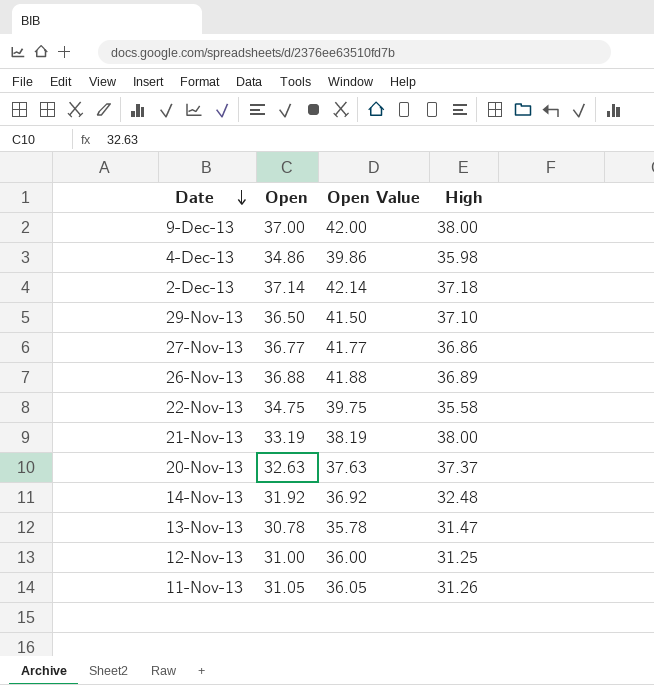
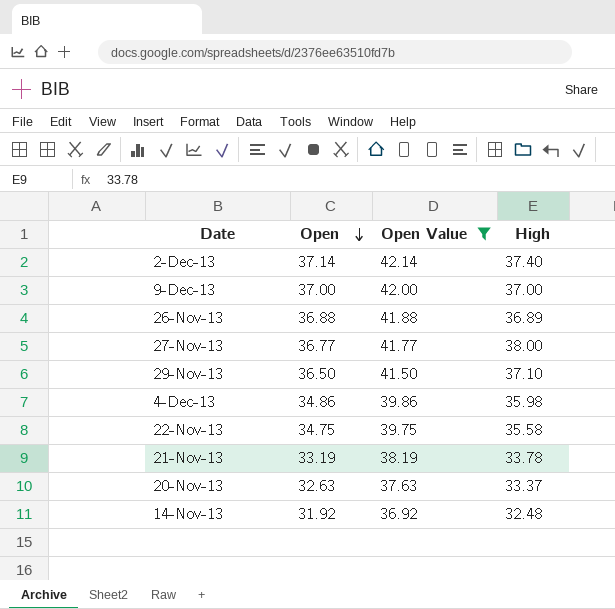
filter: none -> Open Value >= 36.92
row order: Date descending -> Open descending
2-Dec-13 | High: 37.18 -> 37.40
9-Dec-13 | High: 38.00 -> 37.00
27-Nov-13 | High: 36.86 -> 38.00
21-Nov-13 | High: 38.00 -> 33.78
20-Nov-13 | High: 37.37 -> 33.37

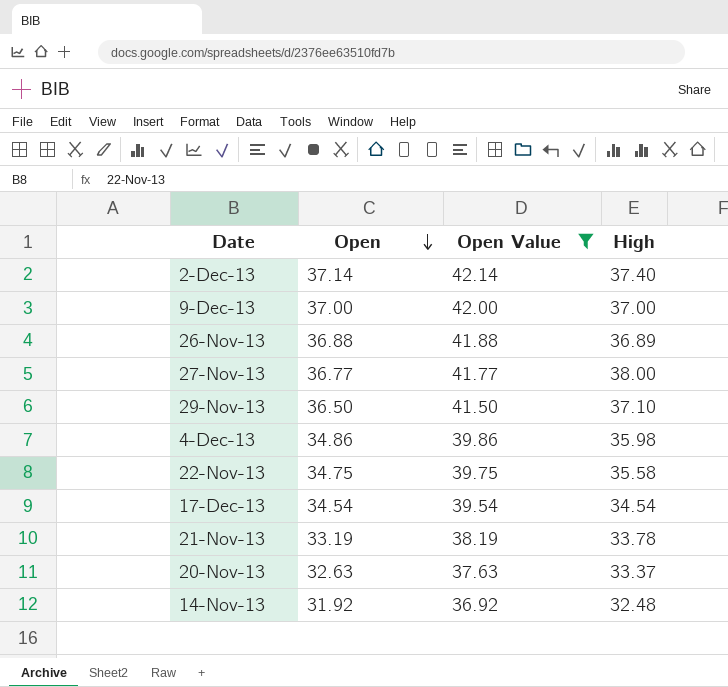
row 17-Dec-13: none -> 34.54 | 39.54 | 34.54

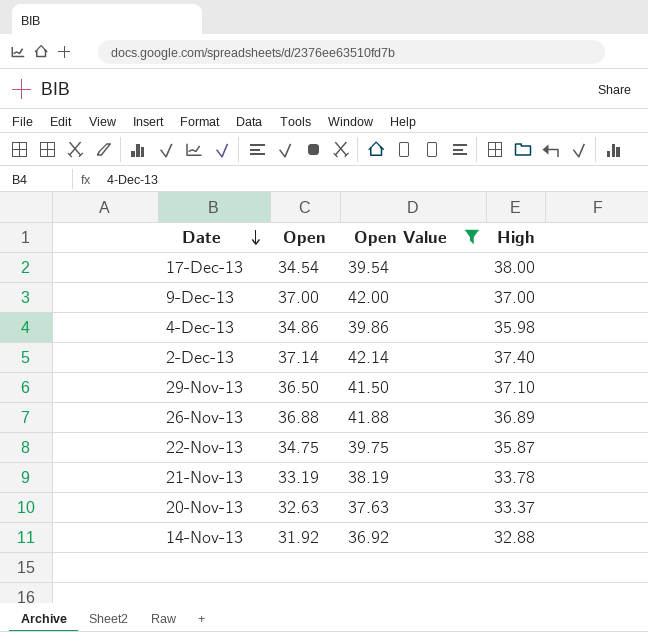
row order: Open descending -> Date descending
row 27-Nov-13: 36.77 | 41.77 | 38.00 -> none
17-Dec-13 | High: 34.54 -> 38.00
22-Nov-13 | High: 35.58 -> 35.87
14-Nov-13 | High: 32.48 -> 32.88

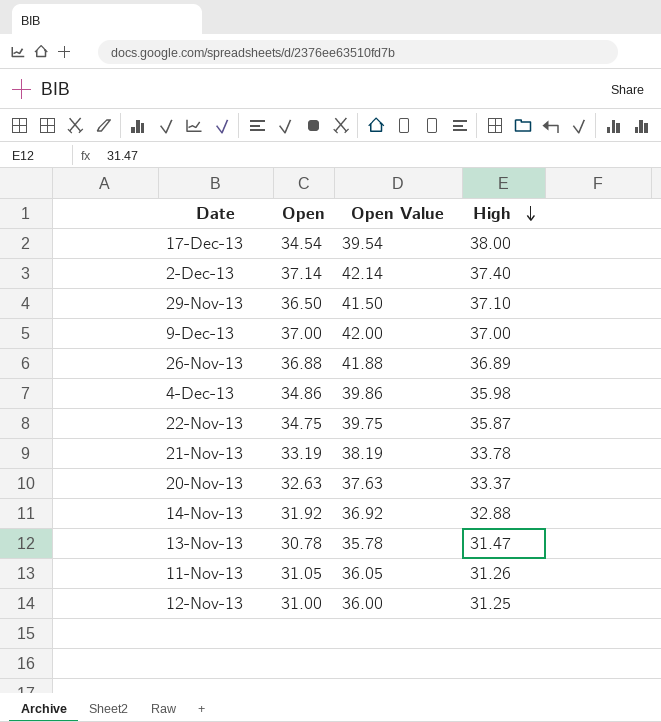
filter: Open Value >= 36.92 -> none
row order: Date descending -> High descending

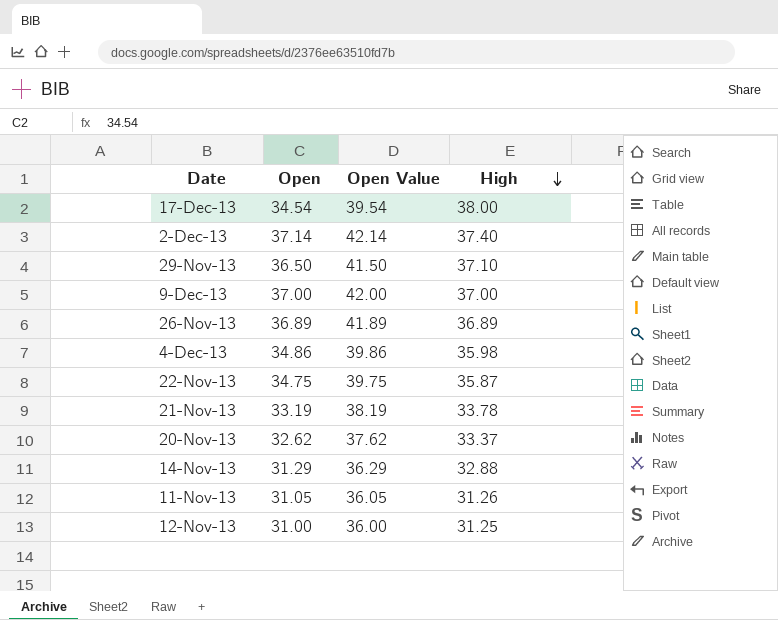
row 13-Nov-13: 30.78 | 35.78 | 31.47 -> none
26-Nov-13 | Open: 36.88 -> 36.89
26-Nov-13 | Open Value: 41.88 -> 41.89
20-Nov-13 | Open: 32.63 -> 32.62
20-Nov-13 | Open Value: 37.63 -> 37.62
14-Nov-13 | Open: 31.92 -> 31.29
14-Nov-13 | Open Value: 36.92 -> 36.29

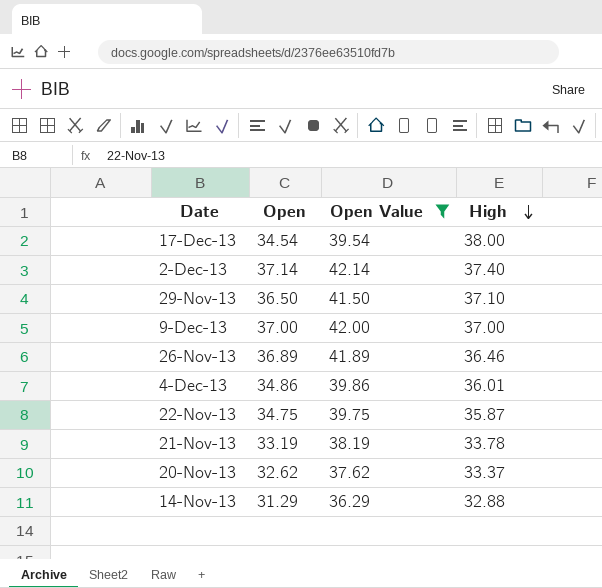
filter: none -> Open Value >= 36.29
26-Nov-13 | High: 36.89 -> 36.46
4-Dec-13 | High: 35.98 -> 36.01

